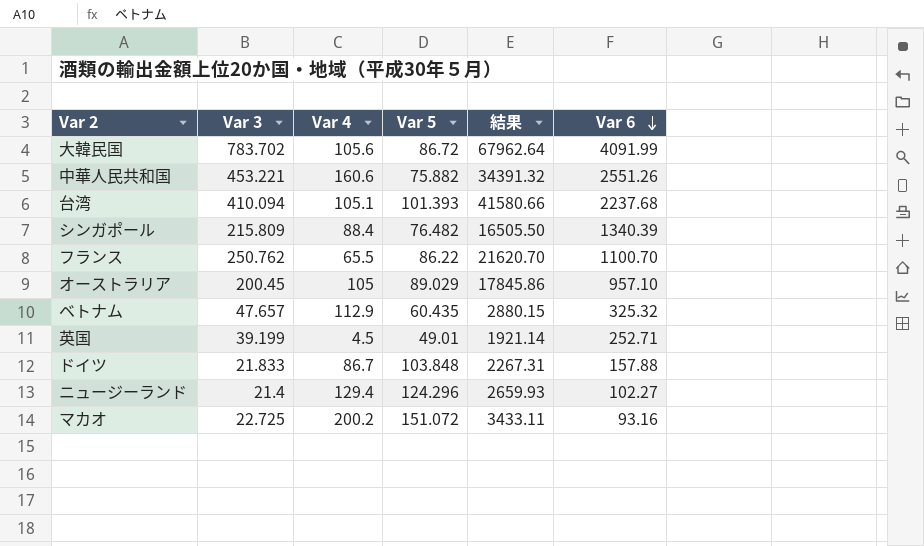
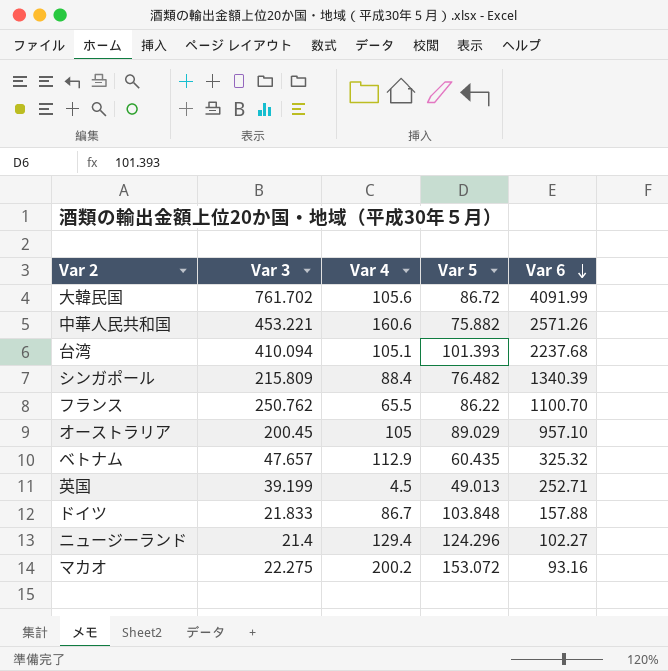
column 結果 | formula: [Var 3] * [Var 5] -> none
大韓民国 | Var 3: 783.702 -> 761.702
中華人民共和国 | Var 6: 2551.26 -> 2571.26
英国 | Var 5: 49.01 -> 49.013
マカオ | Var 3: 22.725 -> 22.275
マカオ | Var 5: 151.072 -> 153.072

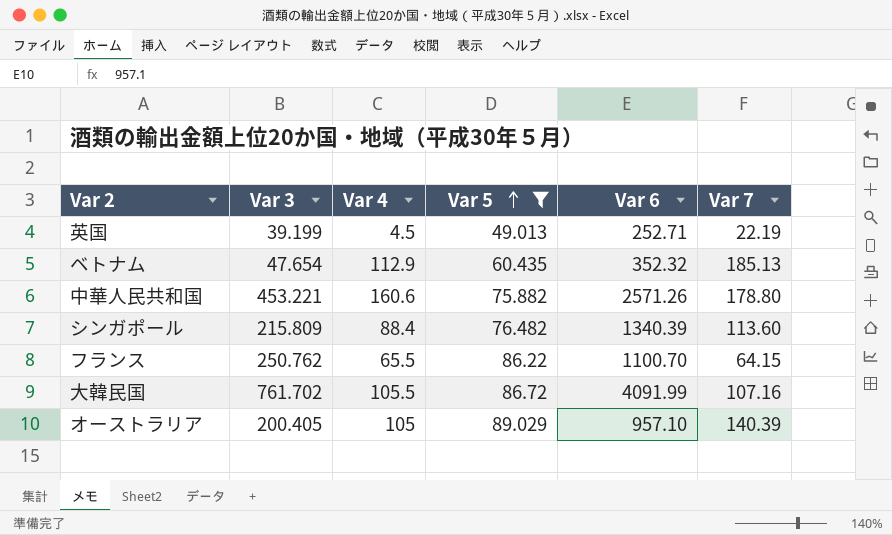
filter: none -> Var 5 <= 89.029
row order: Var 6 descending -> Var 5 ascending
column Var 7 | position: none -> 6
ベトナム | Var 3: 47.657 -> 47.654
ベトナム | Var 6: 325.32 -> 352.32
大韓民国 | Var 4: 105.6 -> 105.5
オーストラリア | Var 3: 200.45 -> 200.405

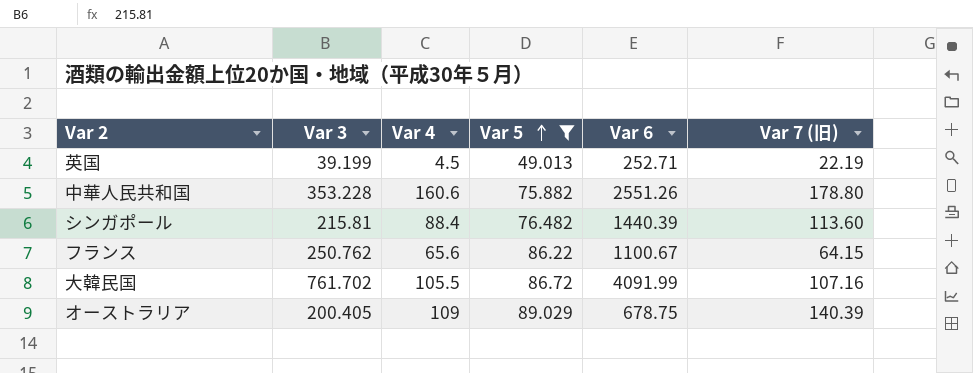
column name: Var 7 -> Var 7 (旧)
row ベトナム: 47.654 | 112.9 | 60.435 | 352.32 | 185.13 -> none
中華人民共和国 | Var 3: 453.221 -> 353.228
中華人民共和国 | Var 6: 2571.26 -> 2551.26
シンガポール | Var 3: 215.809 -> 215.81
シンガポール | Var 6: 1340.39 -> 1440.39
フランス | Var 4: 65.5 -> 65.6
フランス | Var 6: 1100.70 -> 1100.67
オーストラリア | Var 4: 105 -> 109
オーストラリア | Var 6: 957.10 -> 678.75

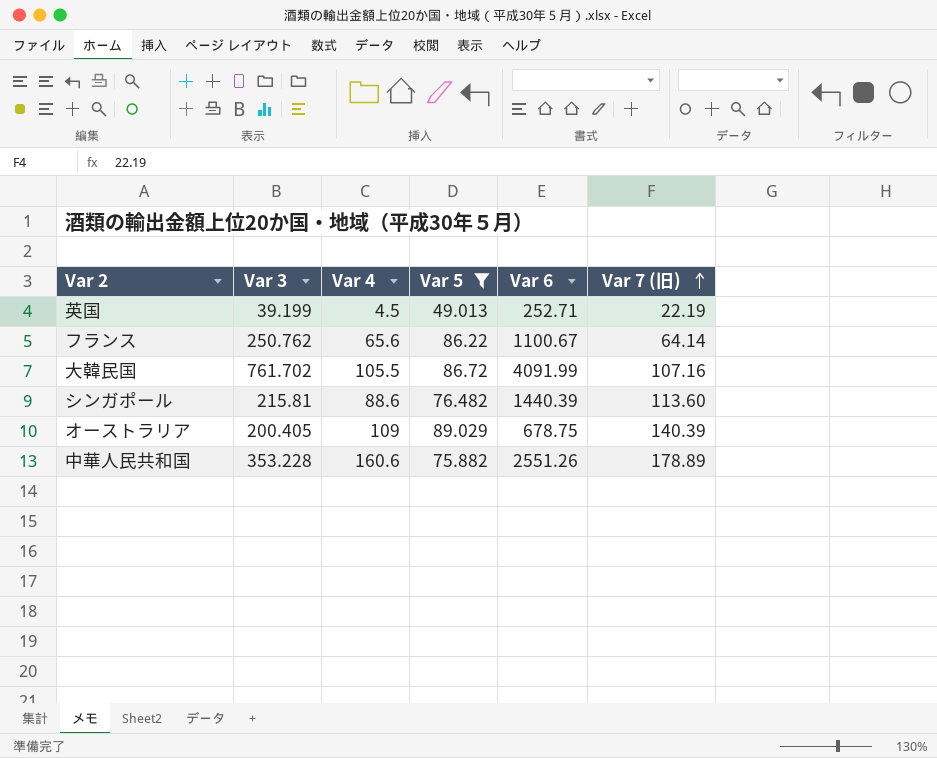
row order: Var 5 ascending -> Var 7 (旧) ascending
フランス | Var 7 (旧): 64.15 -> 64.14
シンガポール | Var 4: 88.4 -> 88.6
中華人民共和国 | Var 7 (旧): 178.80 -> 178.89

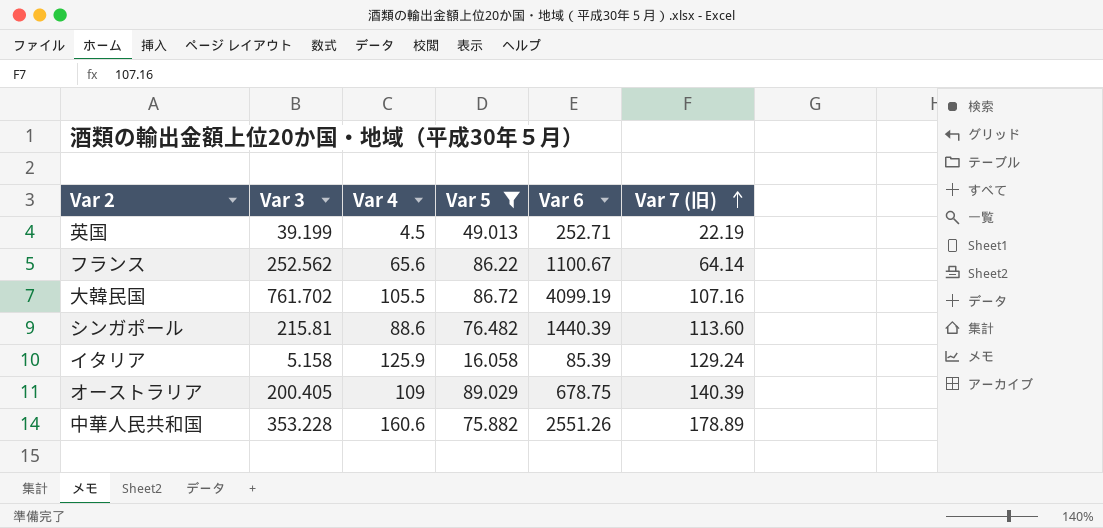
フランス | Var 3: 250.762 -> 252.562
大韓民国 | Var 6: 4091.99 -> 4099.19
row イタリア: none -> 5.158 | 125.9 | 16.058 | 85.39 | 129.24

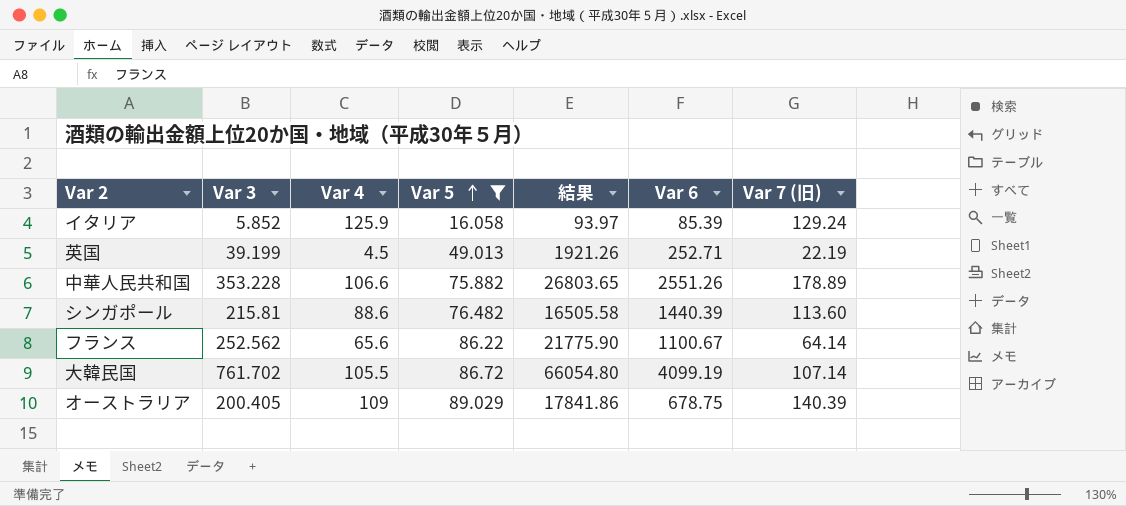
row order: Var 7 (旧) ascending -> Var 5 ascending
column 結果 | formula: none -> [Var 3] * [Var 5]
イタリア | Var 3: 5.158 -> 5.852
中華人民共和国 | Var 4: 160.6 -> 106.6
大韓民国 | Var 7 (旧): 107.16 -> 107.14

